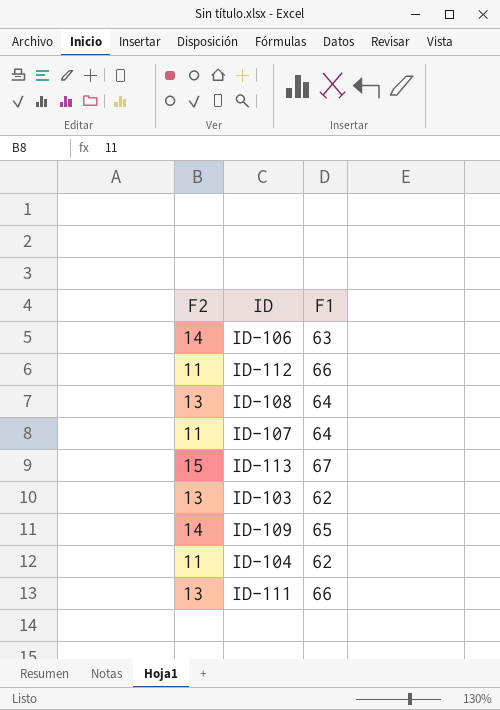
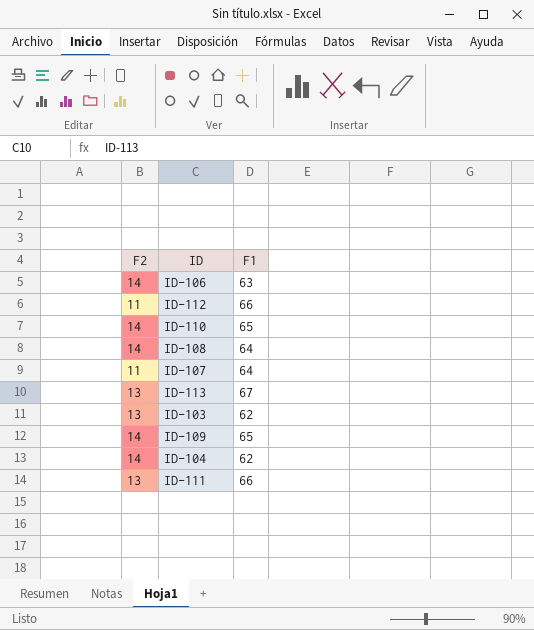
row ID-110: none -> 14 | 65
ID-108 | F2: 13 -> 14
ID-113 | F2: 15 -> 13
ID-104 | F2: 11 -> 14

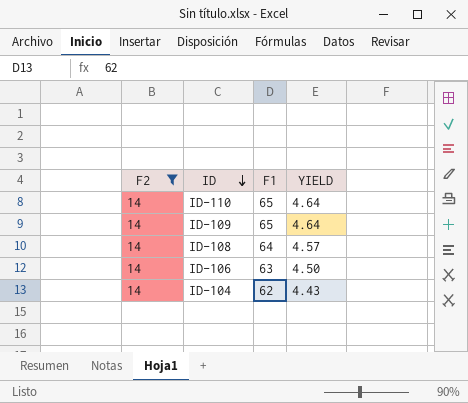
filter: none -> F2 = 14
row order: none -> ID descending
column YIELD | formula: none -> [F1] / [F2]

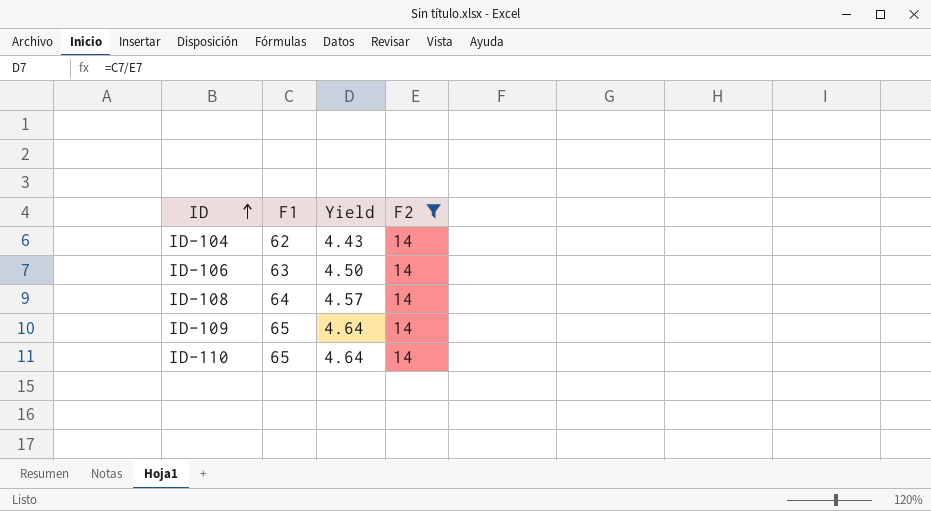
row order: ID descending -> ID ascending
column name: YIELD -> Yield
column F2 | position: 1 -> 4

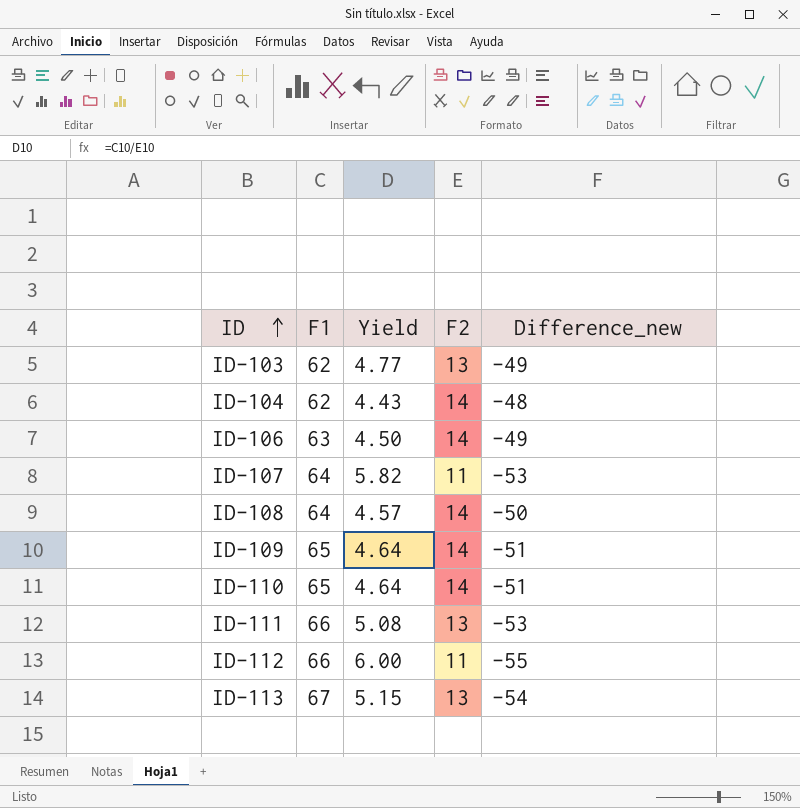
filter: F2 = 14 -> none
column Difference_new | formula: none -> [F2] - [F1]

